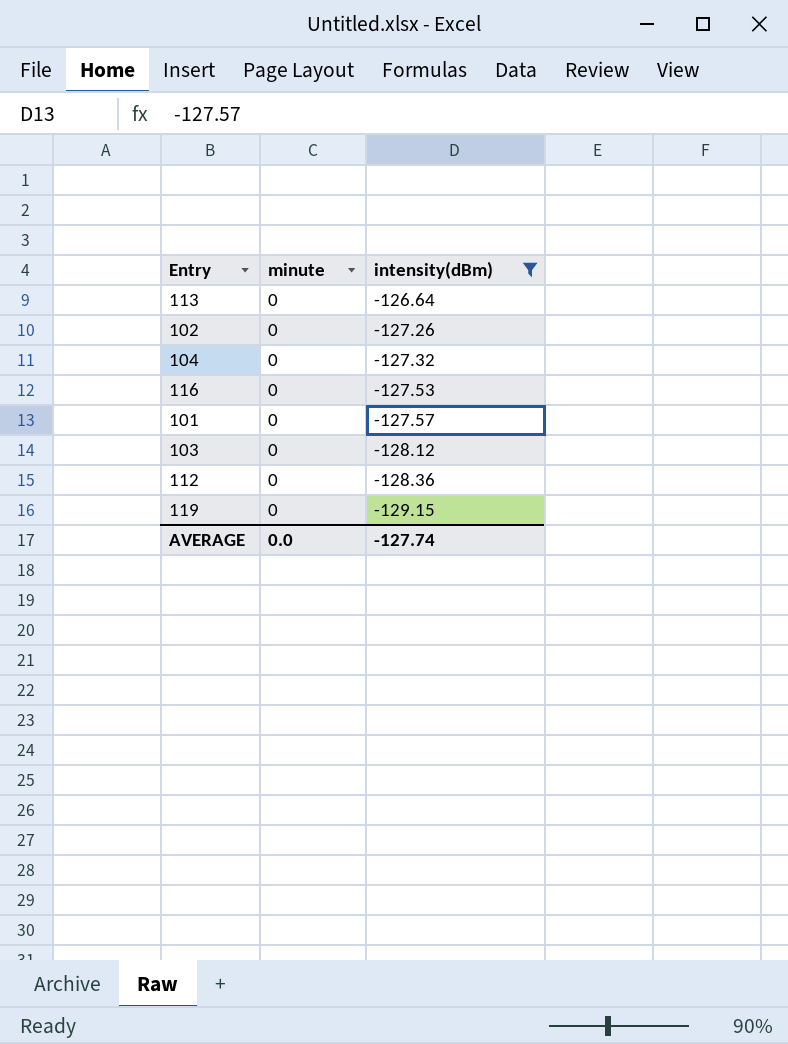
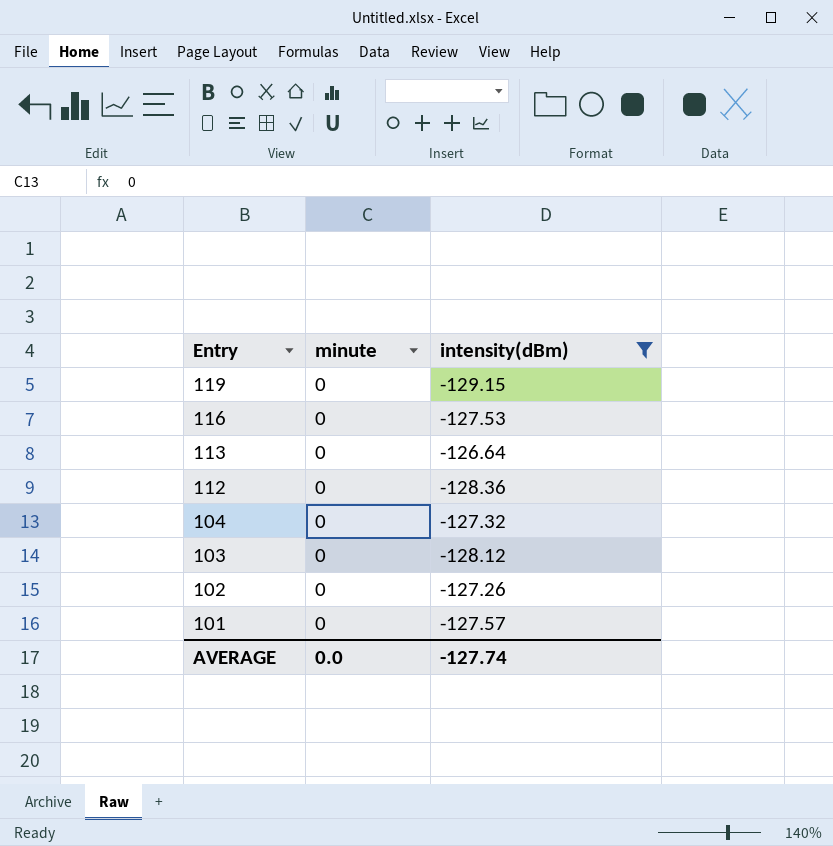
row order: intensity(dBm) descending -> Entry descending

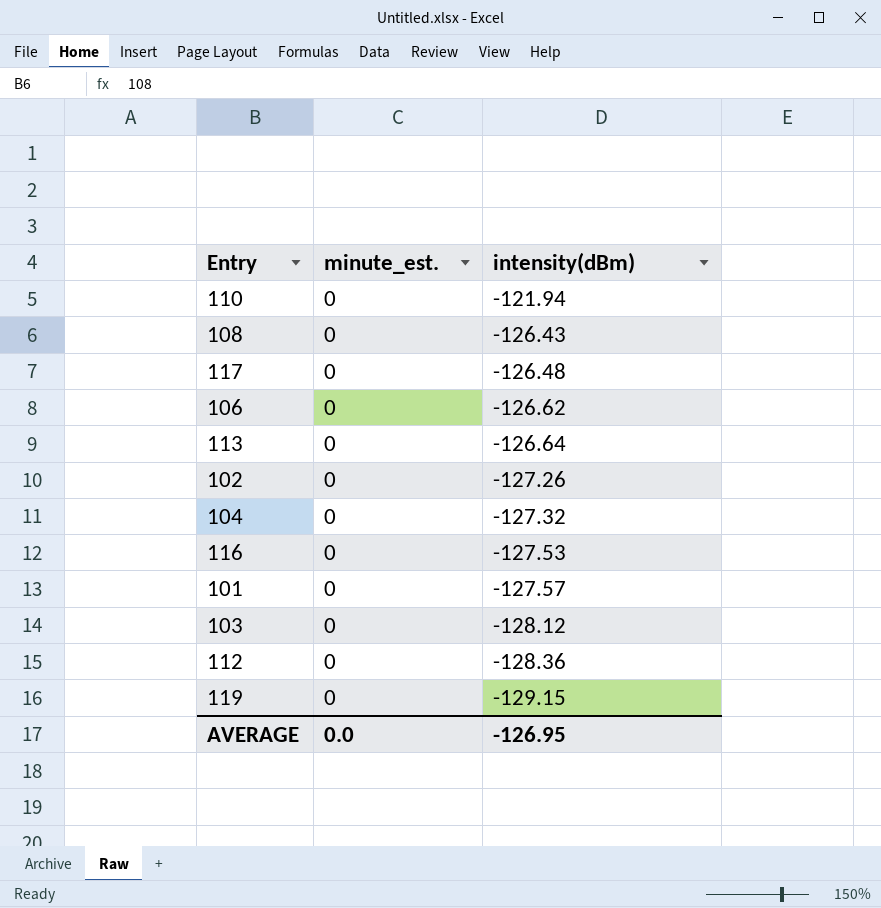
filter: intensity(dBm) <= -126.64 -> none
row order: Entry descending -> intensity(dBm) descending
column name: minute -> minute_est.
AVERAGE | intensity(dBm): -127.74 -> -126.95

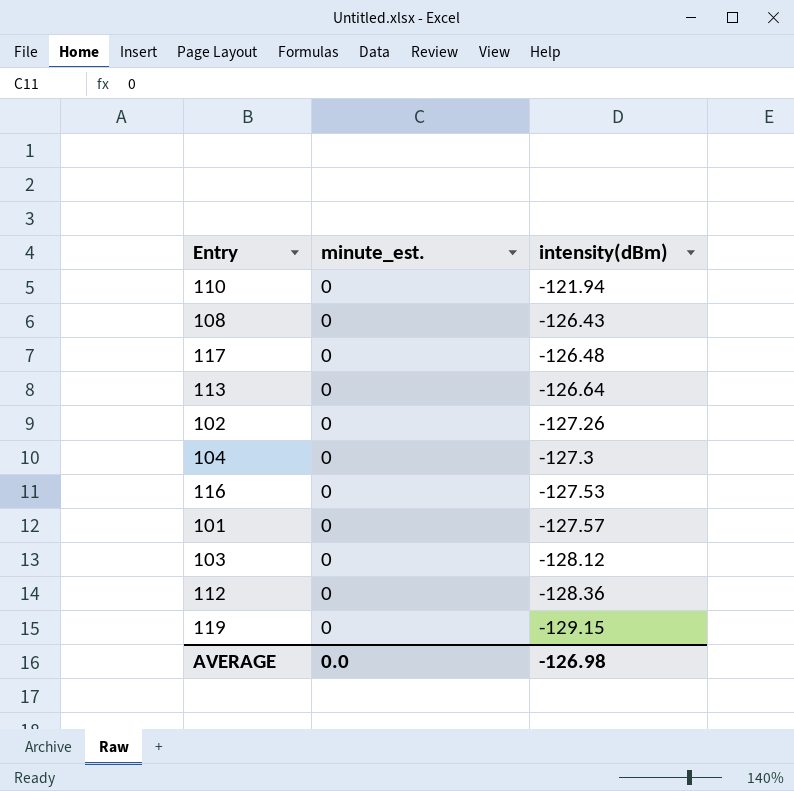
row 106: 0 | -126.62 -> none
104 | intensity(dBm): -127.32 -> -127.3
AVERAGE | intensity(dBm): -126.95 -> -126.98

